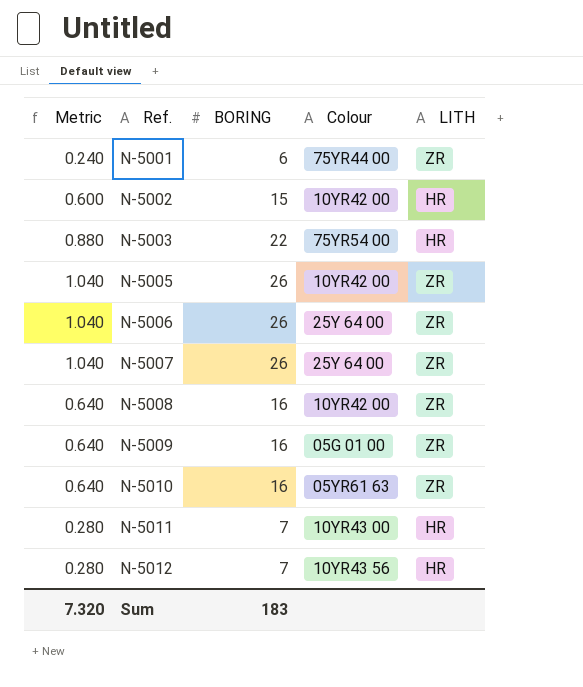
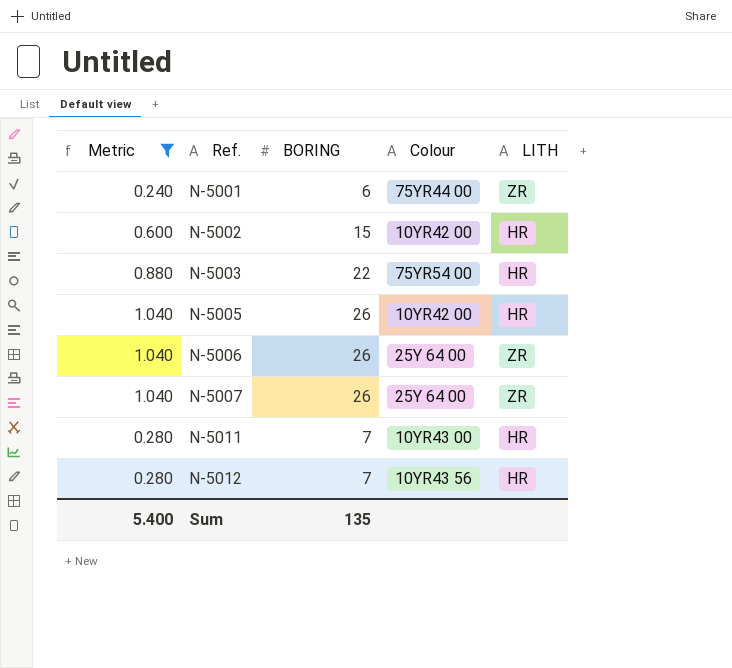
filter: none -> Metric != 0.640
N-5005 | LITH: ZR -> HR
Sum | Metric: 7.320 -> 5.400
Sum | BORING: 183 -> 135

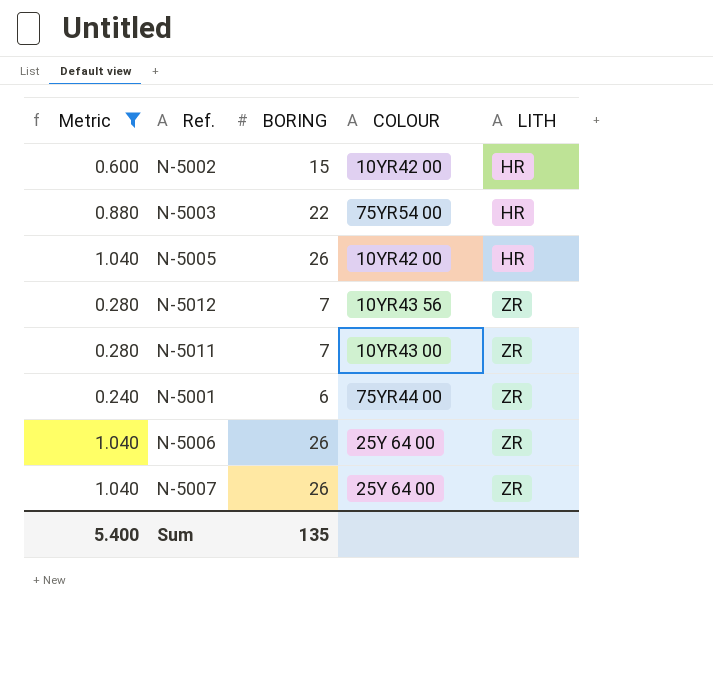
row order: Ref. ascending -> LITH ascending
column name: Colour -> COLOUR
N-5012 | LITH: HR -> ZR
N-5011 | LITH: HR -> ZR

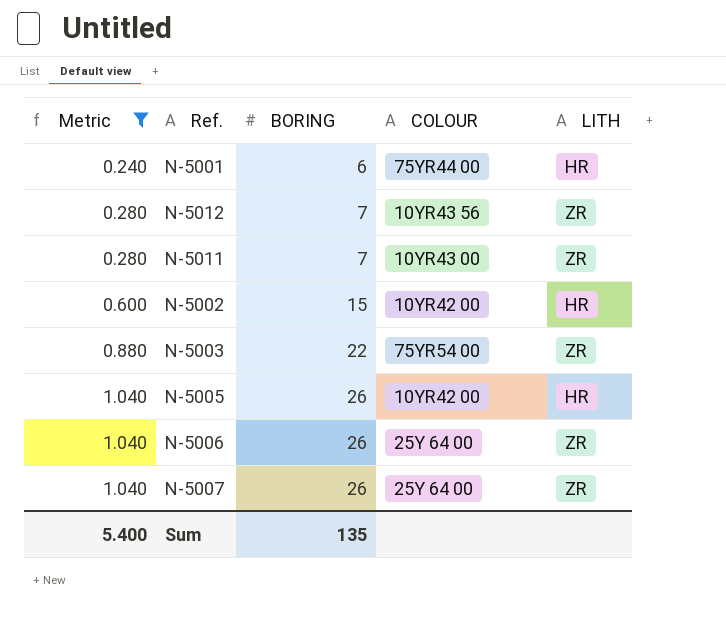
row order: LITH ascending -> Metric ascending
N-5001 | LITH: ZR -> HR
N-5003 | LITH: HR -> ZR

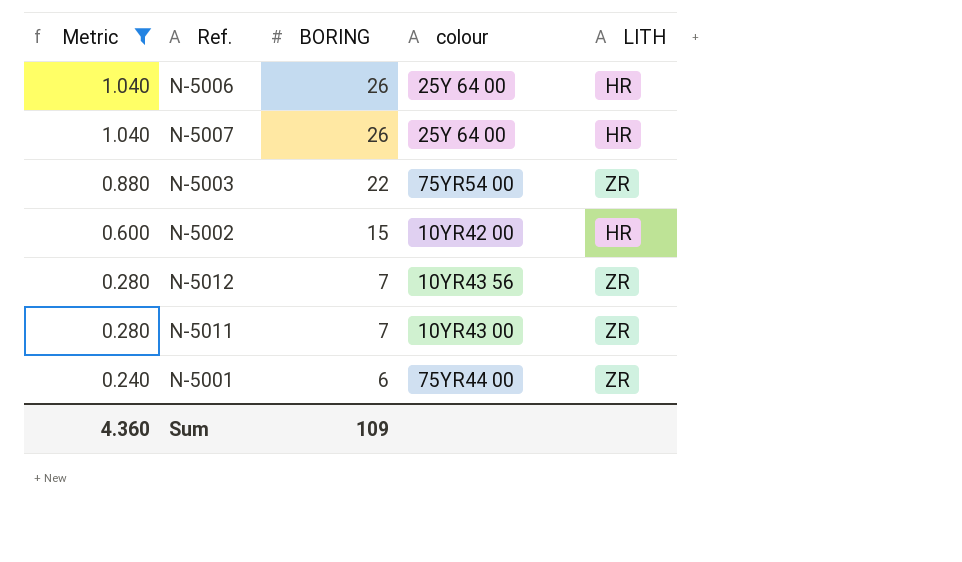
row order: Metric ascending -> Metric descending
column name: COLOUR -> colour
row N-5005: 1.040 | 26 | 10YR42 00 | HR -> none
N-5006 | LITH: ZR -> HR
N-5007 | LITH: ZR -> HR
N-5001 | LITH: HR -> ZR
Sum | Metric: 5.400 -> 4.360
Sum | BORING: 135 -> 109

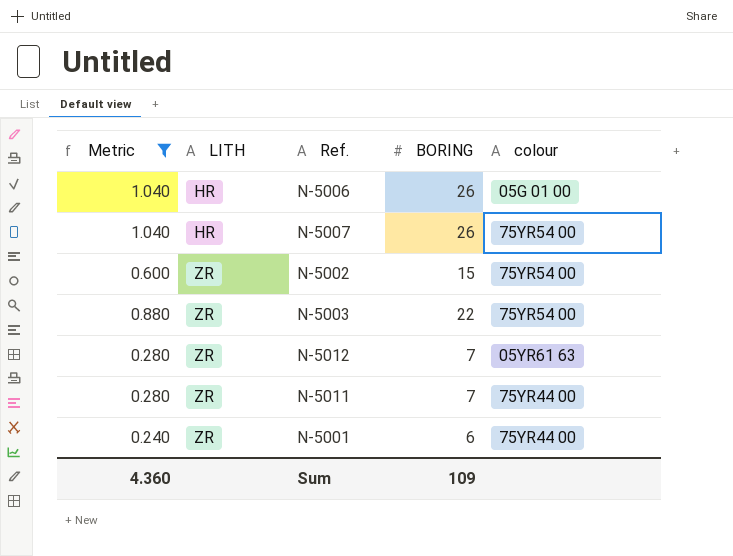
row order: Metric descending -> LITH ascending
column LITH | position: 5 -> 2
N-5006 | colour: 25Y 64 00 -> 05G 01 00
N-5007 | colour: 25Y 64 00 -> 75YR54 00
N-5002 | LITH: HR -> ZR
N-5002 | colour: 10YR42 00 -> 75YR54 00
N-5012 | colour: 10YR43 56 -> 05YR61 63
N-5011 | colour: 10YR43 00 -> 75YR44 00

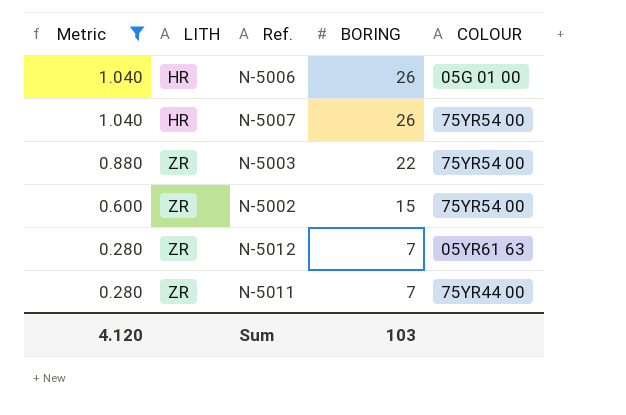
row order: LITH ascending -> Metric descending
column name: colour -> COLOUR
row N-5001: 0.240 | ZR | 6 | 75YR44 00 -> none
Sum | Metric: 4.360 -> 4.120
Sum | BORING: 109 -> 103

